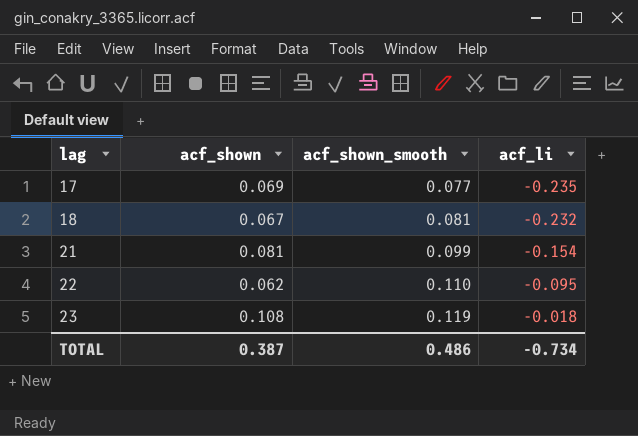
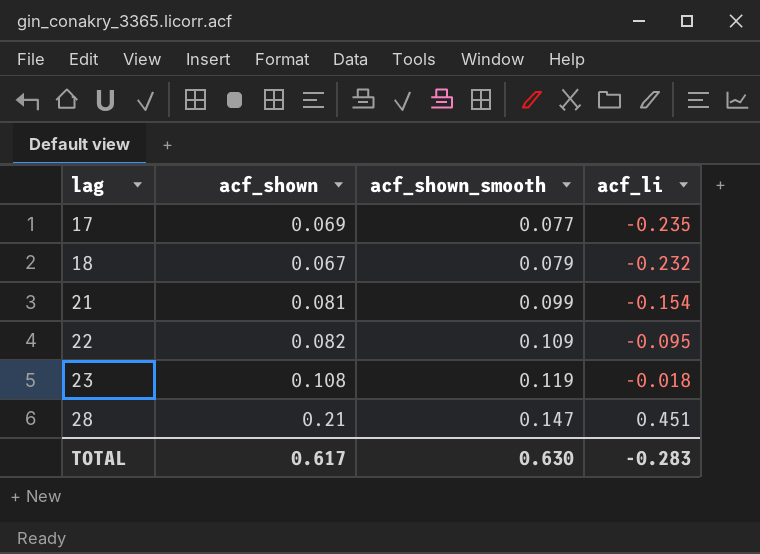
18 | acf_shown_smooth: 0.081 -> 0.079
22 | acf_shown: 0.062 -> 0.082
22 | acf_shown_smooth: 0.110 -> 0.109
row 28: none -> 0.21 | 0.147 | 0.451
TOTAL | acf_shown: 0.387 -> 0.617
TOTAL | acf_shown_smooth: 0.486 -> 0.630
TOTAL | acf_li: -0.734 -> -0.283

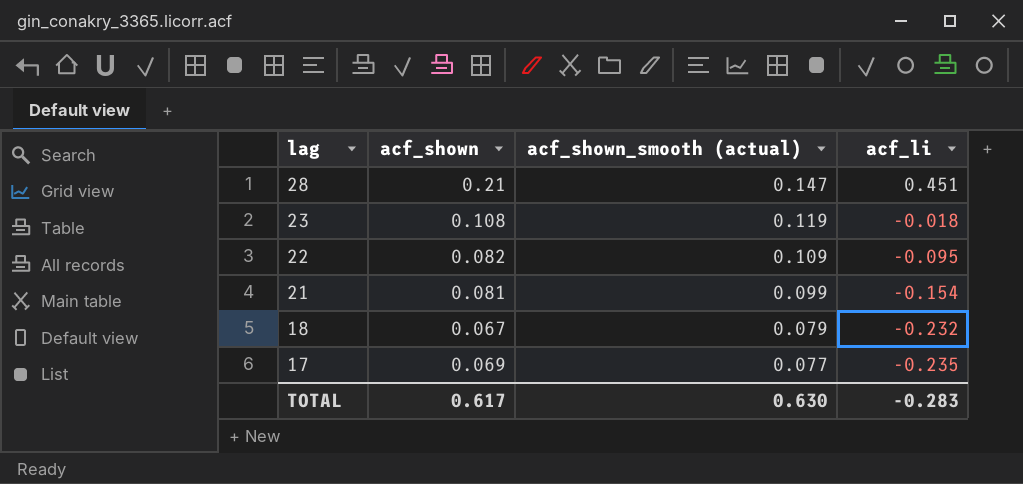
row order: lag ascending -> lag descending
column name: acf_shown_smooth -> acf_shown_smooth (actual)

